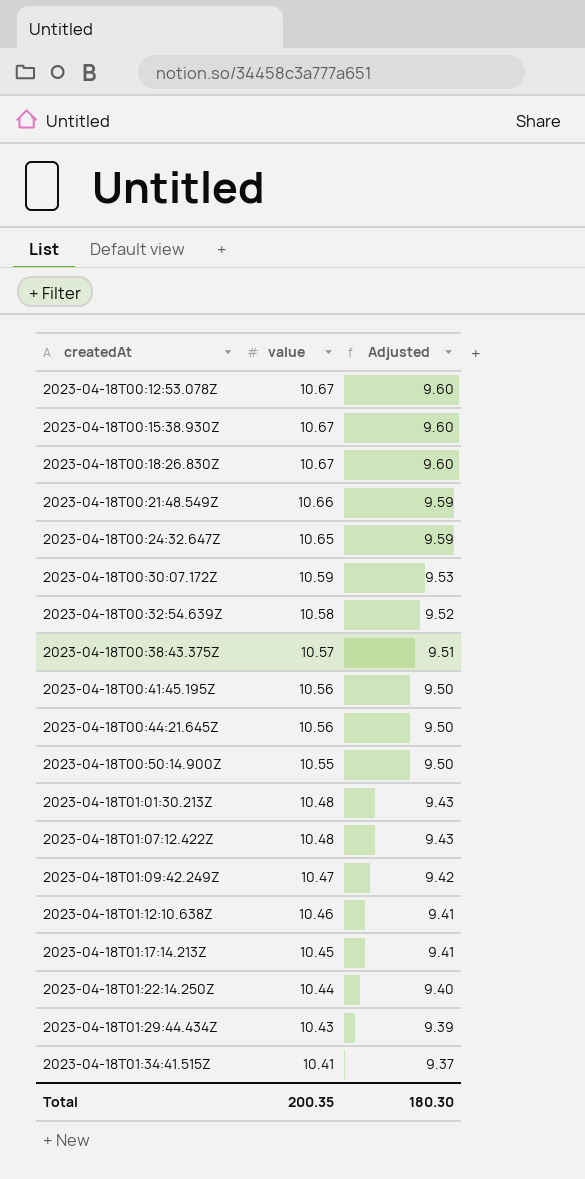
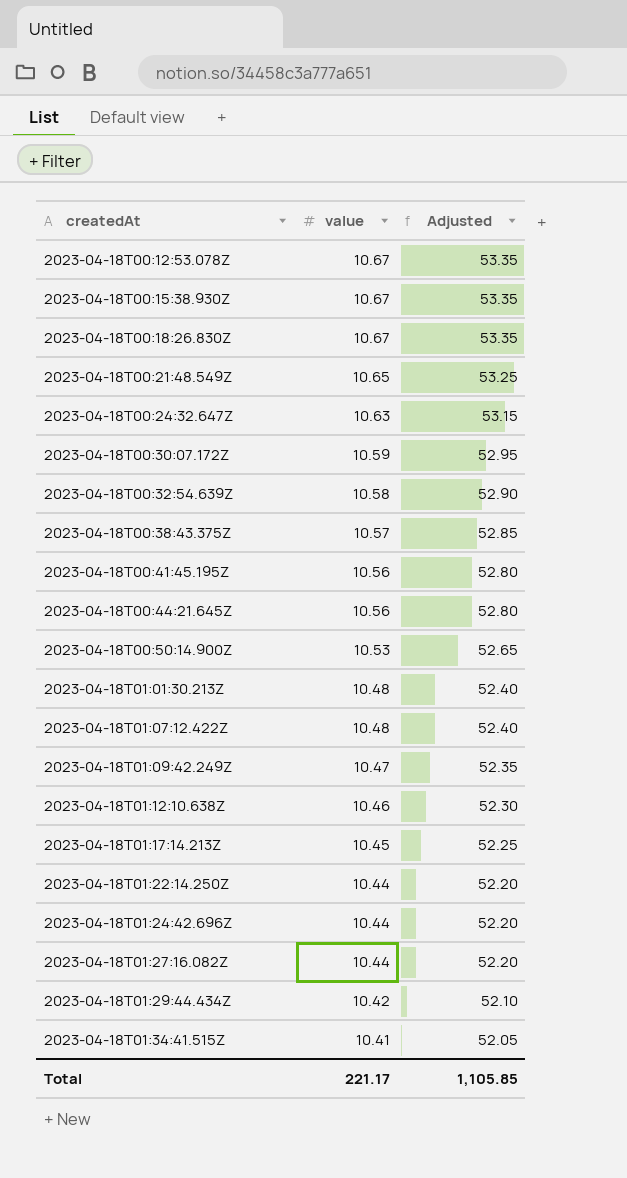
column Adjusted | formula: [value] * 0.9 -> [value] * 5
2023-04-18T00:21:48.549Z | value: 10.66 -> 10.65
2023-04-18T00:24:32.647Z | value: 10.65 -> 10.63
2023-04-18T00:50:14.900Z | value: 10.55 -> 10.53
row 2023-04-18T01:24:42.696Z: none -> 10.44 | 52.20
row 2023-04-18T01:27:16.082Z: none -> 10.44 | 52.20
2023-04-18T01:29:44.434Z | value: 10.43 -> 10.42
Total | value: 200.35 -> 221.17
Total | Adjusted: 180.30 -> 1,105.85

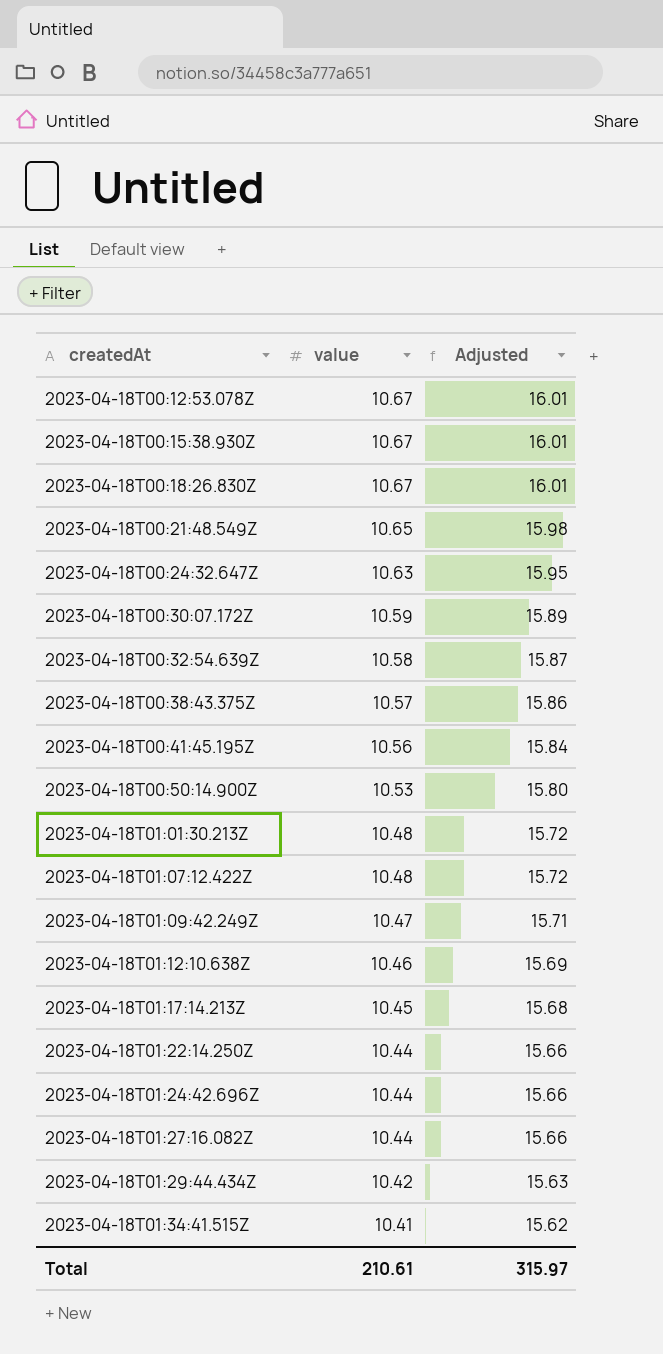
column Adjusted | formula: [value] * 5 -> [value] * 1.5
row 2023-04-18T00:44:21.645Z: 10.56 | 52.80 -> none
Total | value: 221.17 -> 210.61
Total | Adjusted: 1,105.85 -> 315.97

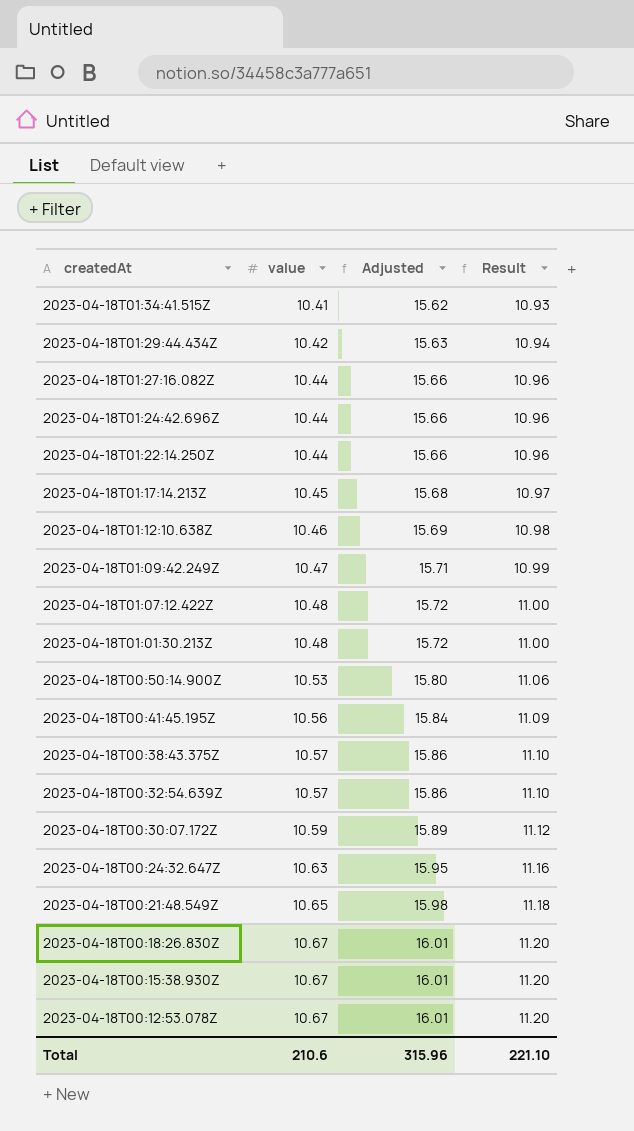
row order: createdAt ascending -> createdAt descending
column Result | formula: none -> [value] * 1.05
2023-04-18T00:32:54.639Z | value: 10.58 -> 10.57
2023-04-18T00:32:54.639Z | Adjusted: 15.87 -> 15.86
Total | value: 210.61 -> 210.6
Total | Adjusted: 315.97 -> 315.96

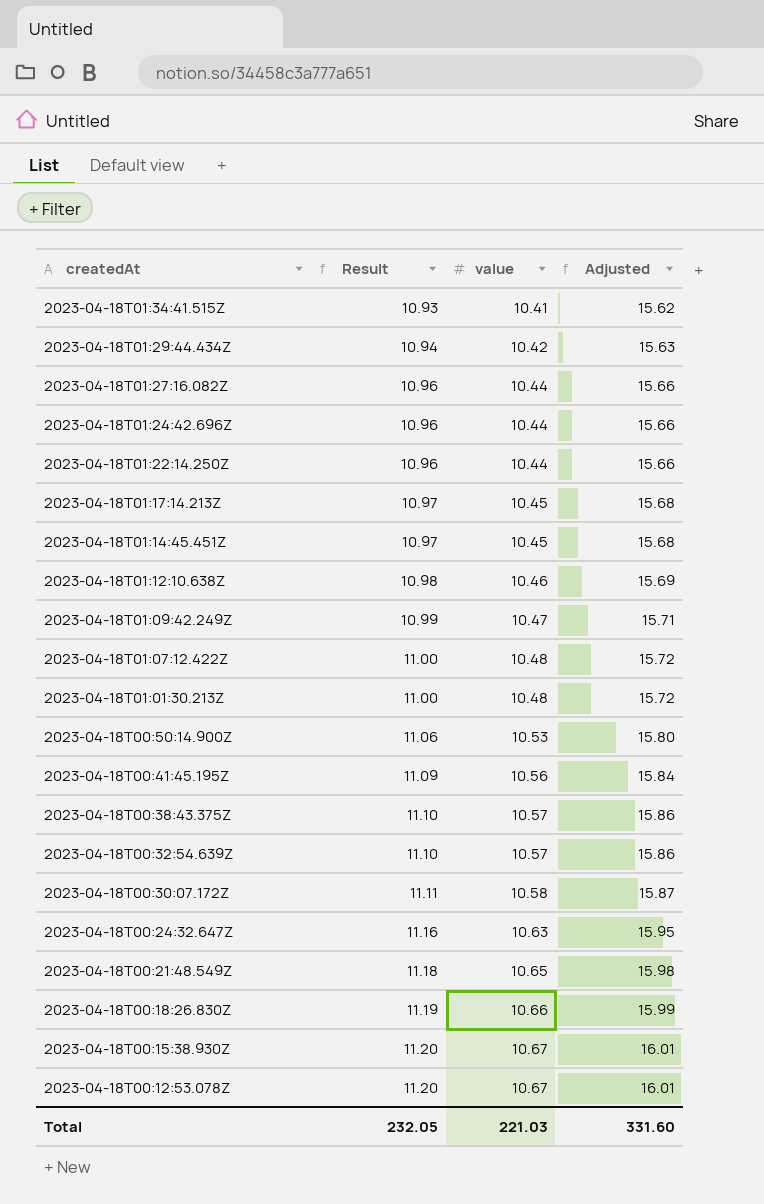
column Result | position: 4 -> 2
row 2023-04-18T01:14:45.451Z: none -> 10.97 | 10.45 | 15.68
2023-04-18T00:30:07.172Z | Result: 11.12 -> 11.11
2023-04-18T00:30:07.172Z | value: 10.59 -> 10.58
2023-04-18T00:30:07.172Z | Adjusted: 15.89 -> 15.87
2023-04-18T00:18:26.830Z | Result: 11.20 -> 11.19
2023-04-18T00:18:26.830Z | value: 10.67 -> 10.66
2023-04-18T00:18:26.830Z | Adjusted: 16.01 -> 15.99
Total | Result: 221.10 -> 232.05
Total | value: 210.6 -> 221.03
Total | Adjusted: 315.96 -> 331.60

